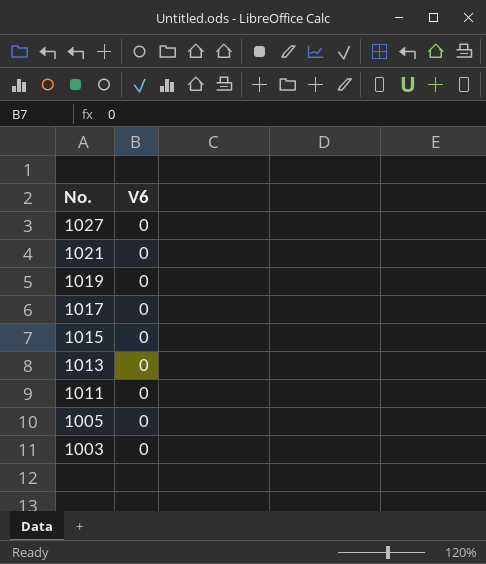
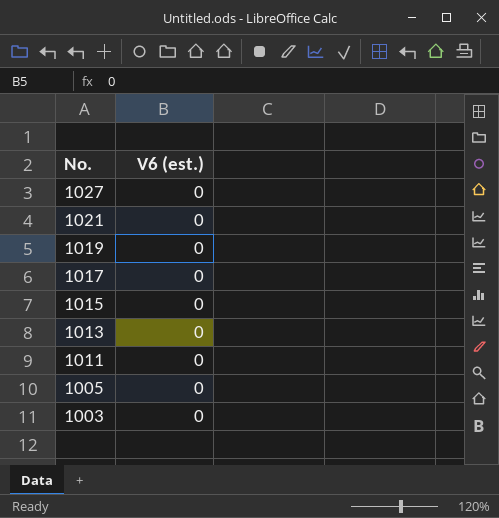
column name: V6 -> V6 (est.)

